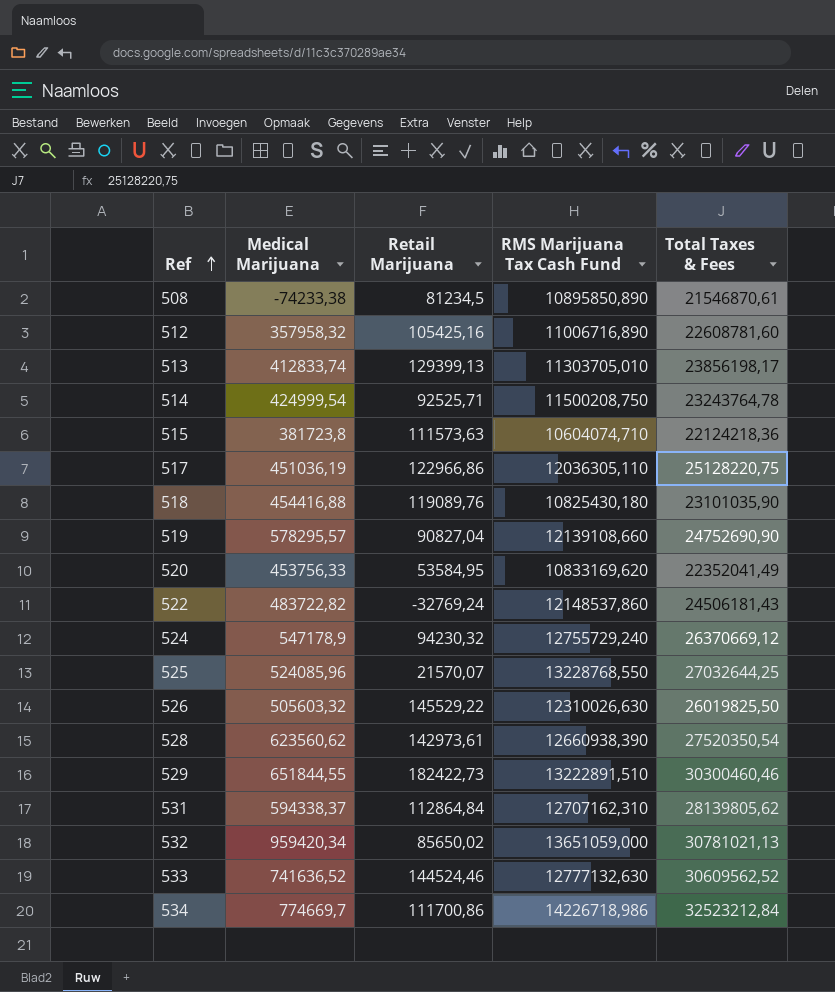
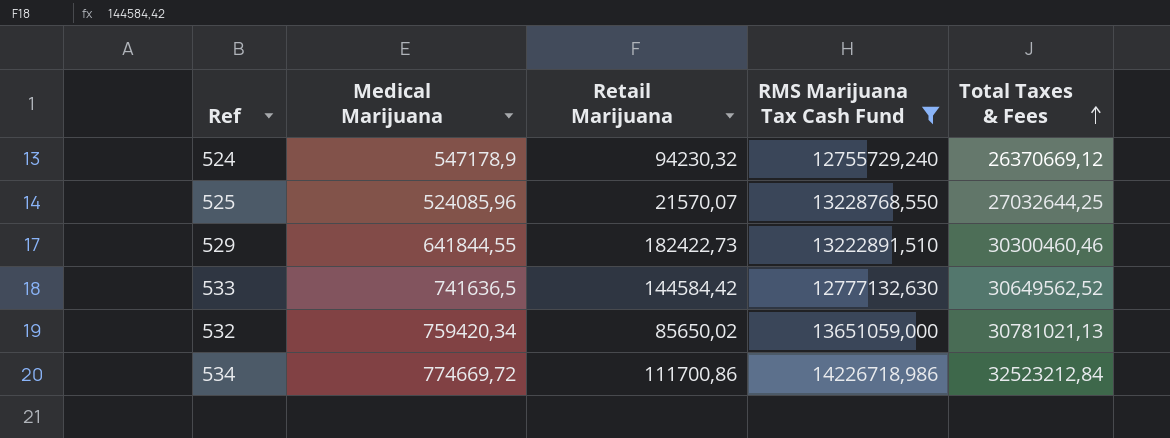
filter: none -> RMS Marijuana Tax Cash Fund >= 12755729,240
row order: Ref ascending -> Total Taxes & Fees ascending
529 | Medical Marijuana: 651844,55 -> 641844,55
533 | Medical Marijuana: 741636,52 -> 741636,5
533 | Retail Marijuana: 144524,46 -> 144584,42
533 | Total Taxes & Fees: 30609562,52 -> 30649562,52
532 | Medical Marijuana: 959420,34 -> 759420,34
534 | Medical Marijuana: 774669,7 -> 774669,72

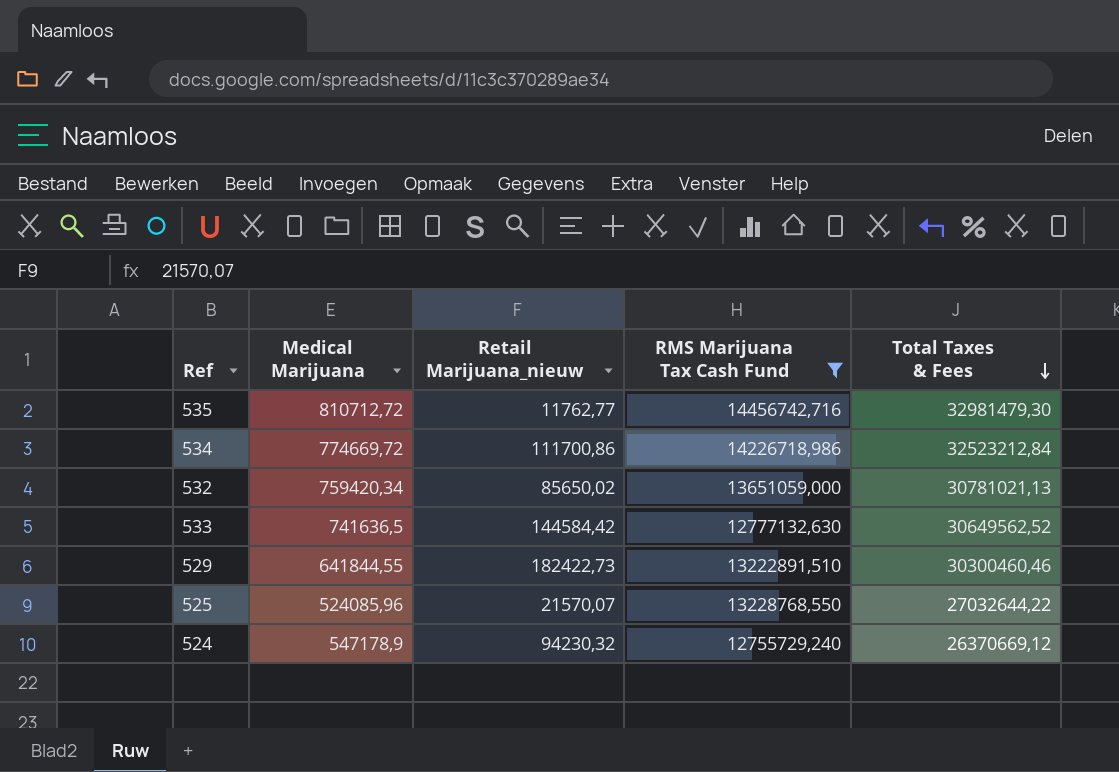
row order: Total Taxes & Fees ascending -> Total Taxes & Fees descending
column name: Retail Marijuana -> Retail Marijuana_nieuw
row 535: none -> 810712,72 | 11762,77 | 14456742,716 | 32981479,30
525 | Total Taxes & Fees: 27032644,25 -> 27032644,22

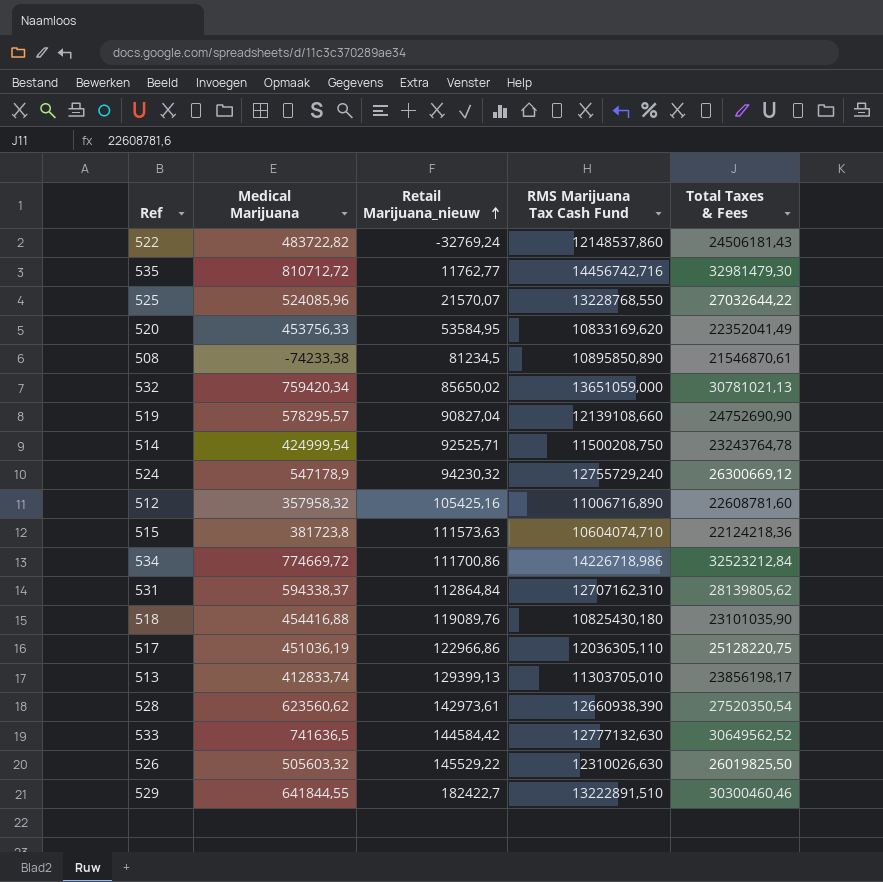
filter: RMS Marijuana Tax Cash Fund >= 12755729,240 -> none
row order: Total Taxes & Fees descending -> Retail Marijuana_nieuw ascending
524 | Total Taxes & Fees: 26370669,12 -> 26300669,12
529 | Retail Marijuana_nieuw: 182422,73 -> 182422,7

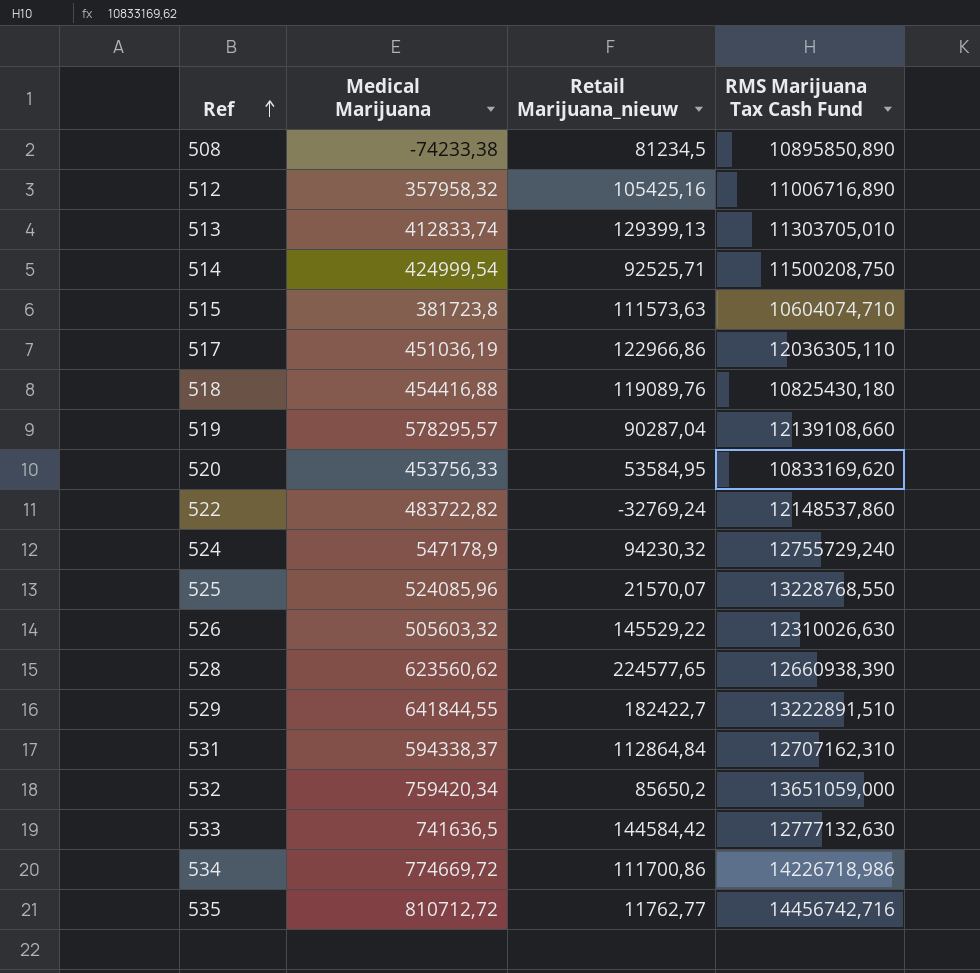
row order: Retail Marijuana_nieuw ascending -> Ref ascending
column Total Taxes & Fees | position: 5 -> none
519 | Retail Marijuana_nieuw: 90827,04 -> 90287,04
528 | Retail Marijuana_nieuw: 142973,61 -> 224577,65
532 | Retail Marijuana_nieuw: 85650,02 -> 85650,2

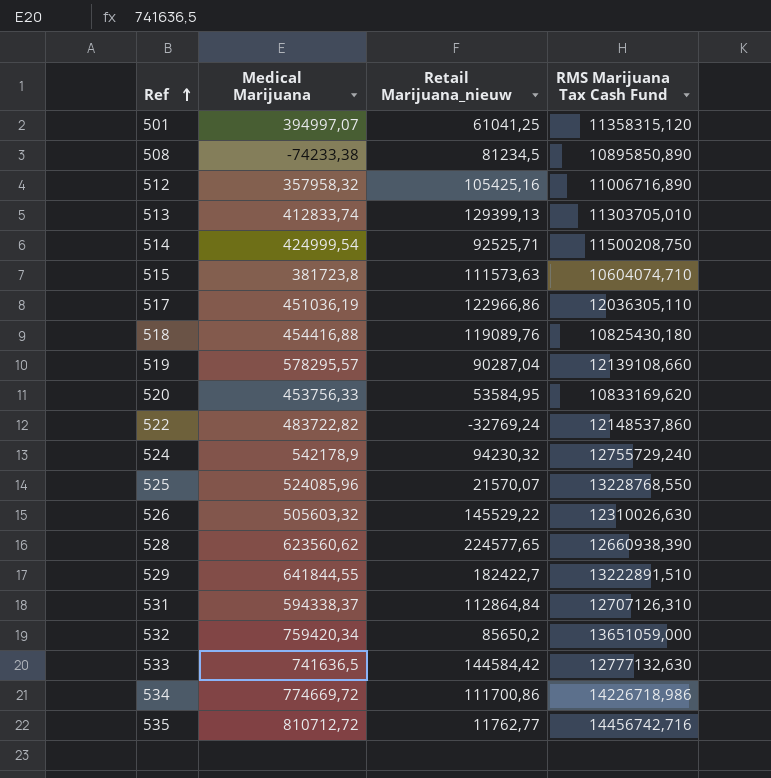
row 501: none -> 394997,07 | 61041,25 | 11358315,120
524 | Medical Marijuana: 547178,9 -> 542178,9
531 | RMS Marijuana Tax Cash Fund: 12707162,310 -> 12707126,310

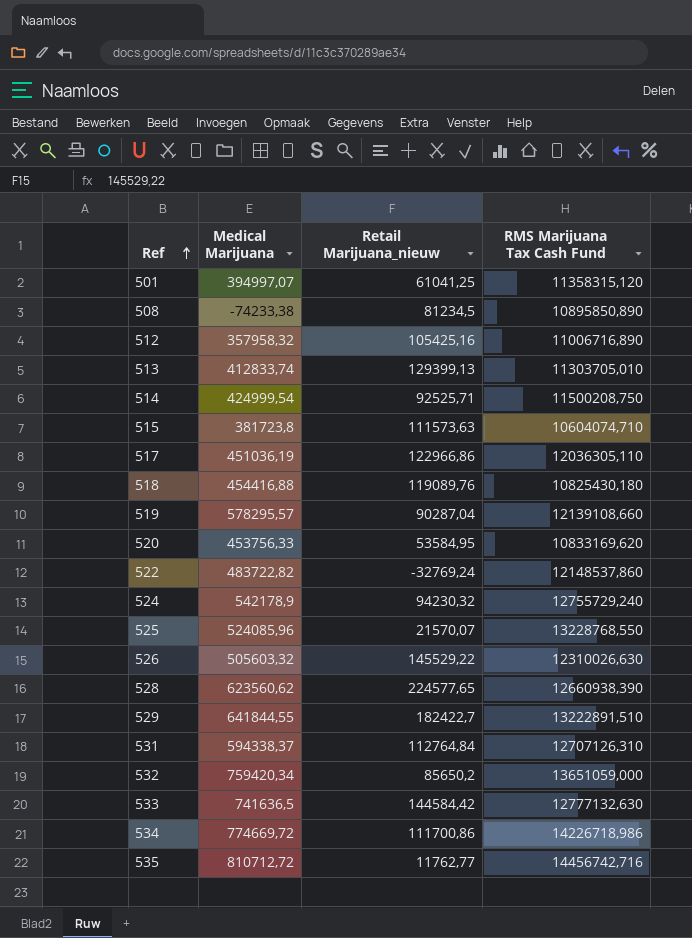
531 | Retail Marijuana_nieuw: 112864,84 -> 112764,84

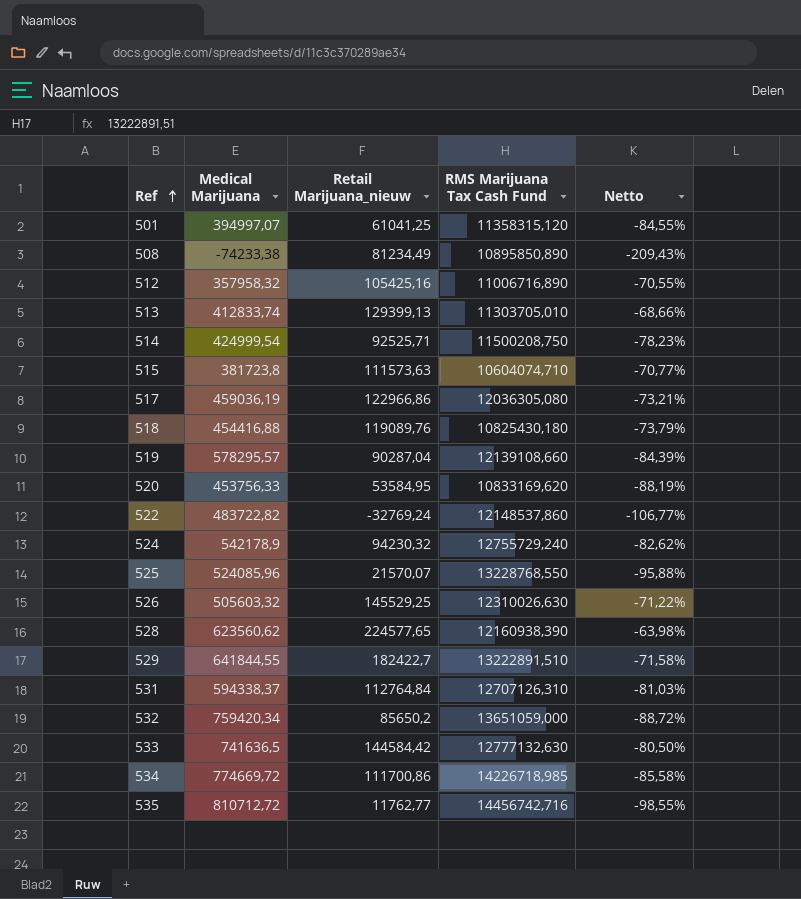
column Netto | formula: none -> ([Retail Marijuana_nieuw] - [Medical Marijuana]) / [Medical Marijuana]
508 | Retail Marijuana_nieuw: 81234,5 -> 81234,49
517 | Medical Marijuana: 451036,19 -> 459036,19
517 | RMS Marijuana Tax Cash Fund: 12036305,110 -> 12036305,080
526 | Retail Marijuana_nieuw: 145529,22 -> 145529,25
528 | RMS Marijuana Tax Cash Fund: 12660938,390 -> 12160938,390
534 | RMS Marijuana Tax Cash Fund: 14226718,986 -> 14226718,985

